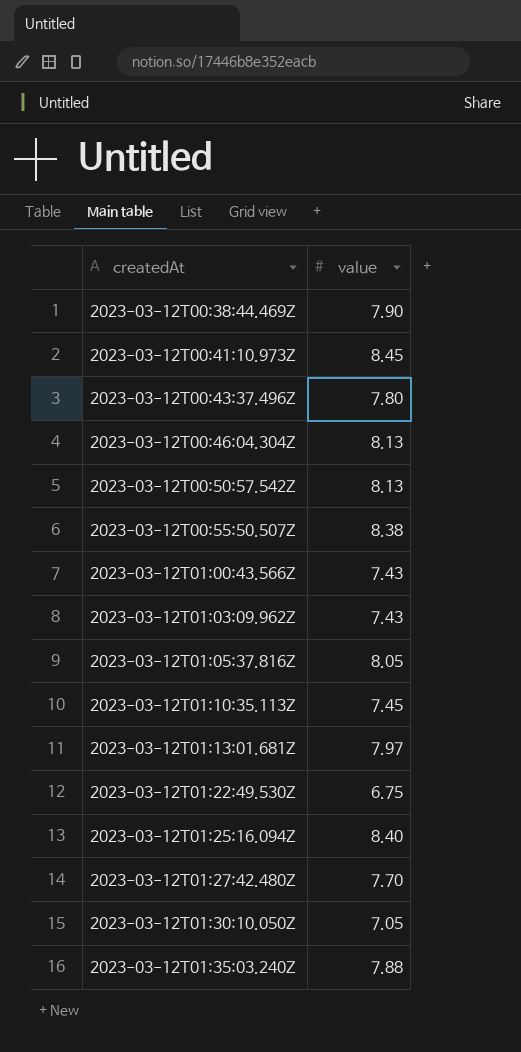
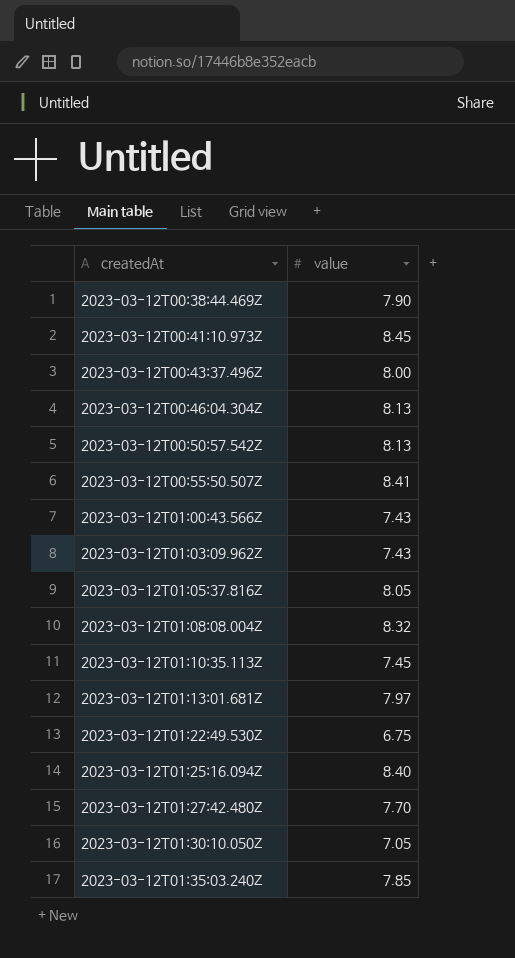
2023-03-12T00:43:37.496Z | value: 7.80 -> 8.00
2023-03-12T00:55:50.507Z | value: 8.38 -> 8.41
row 2023-03-12T01:08:08.004Z: none -> 8.32
2023-03-12T01:35:03.240Z | value: 7.88 -> 7.85

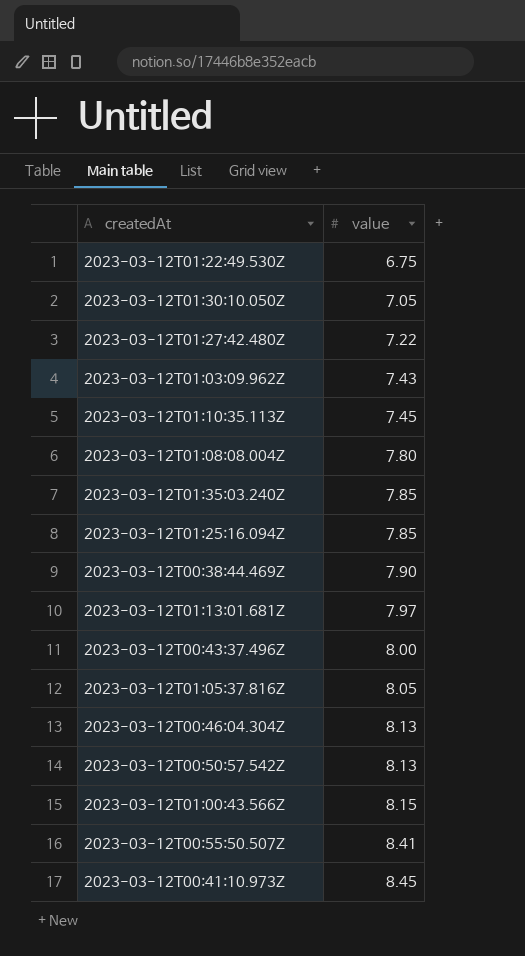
row order: createdAt ascending -> value ascending
2023-03-12T01:27:42.480Z | value: 7.70 -> 7.22
2023-03-12T01:08:08.004Z | value: 8.32 -> 7.80
2023-03-12T01:25:16.094Z | value: 8.40 -> 7.85
2023-03-12T01:00:43.566Z | value: 7.43 -> 8.15

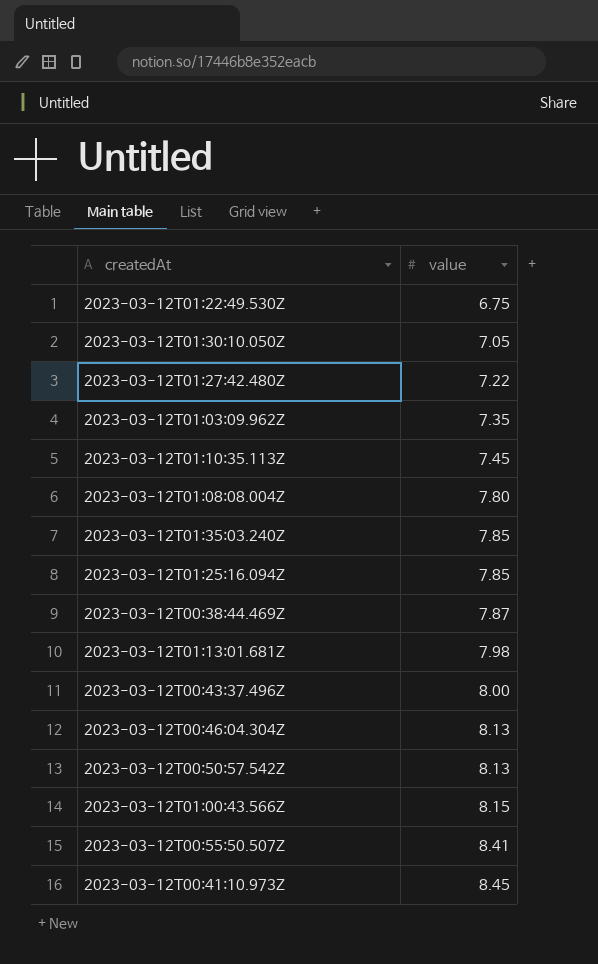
row 2023-03-12T01:05:37.816Z: 8.05 -> none
2023-03-12T01:03:09.962Z | value: 7.43 -> 7.35
2023-03-12T00:38:44.469Z | value: 7.90 -> 7.87
2023-03-12T01:13:01.681Z | value: 7.97 -> 7.98

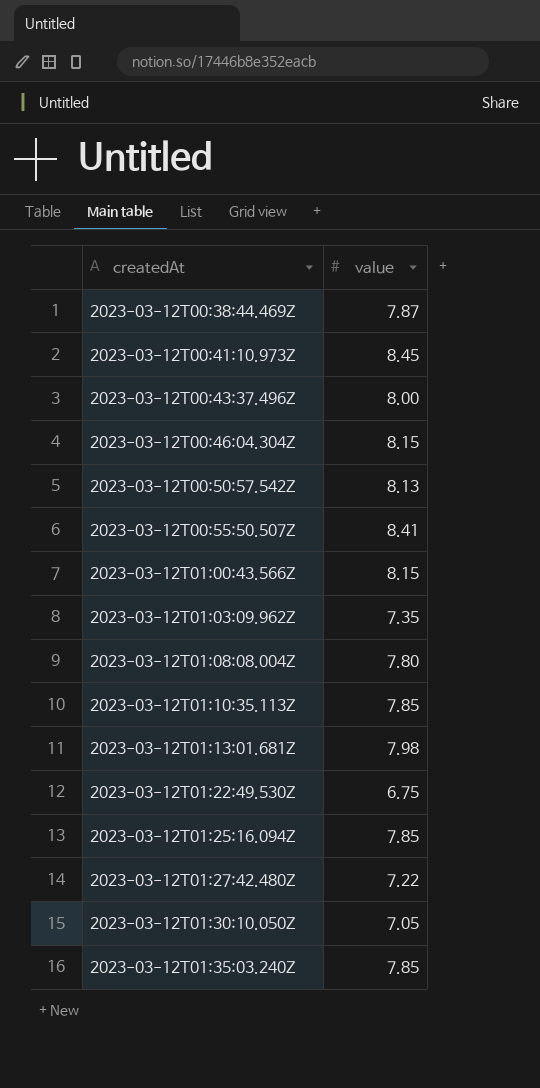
row order: value ascending -> createdAt ascending
2023-03-12T00:46:04.304Z | value: 8.13 -> 8.15
2023-03-12T01:10:35.113Z | value: 7.45 -> 7.85

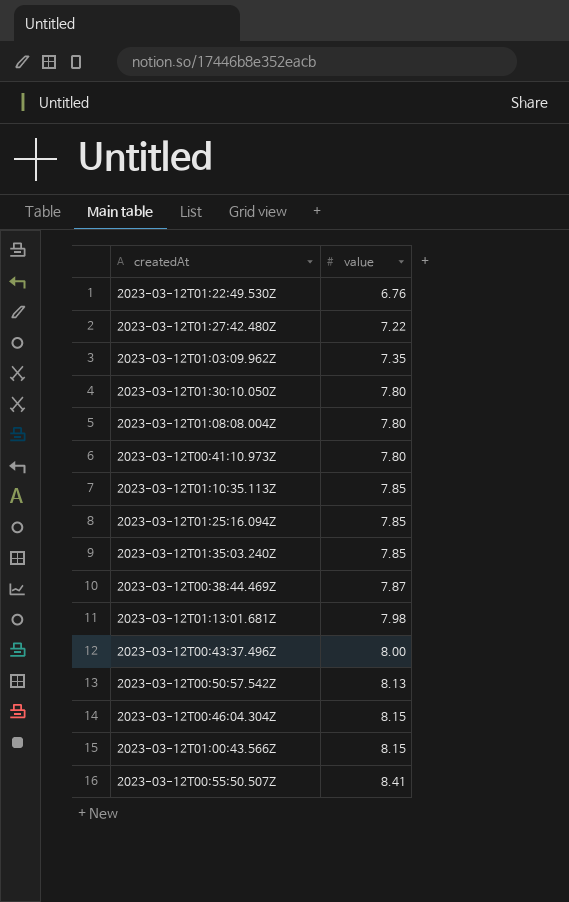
row order: createdAt ascending -> value ascending
2023-03-12T01:22:49.530Z | value: 6.75 -> 6.76
2023-03-12T01:30:10.050Z | value: 7.05 -> 7.80
2023-03-12T00:41:10.973Z | value: 8.45 -> 7.80

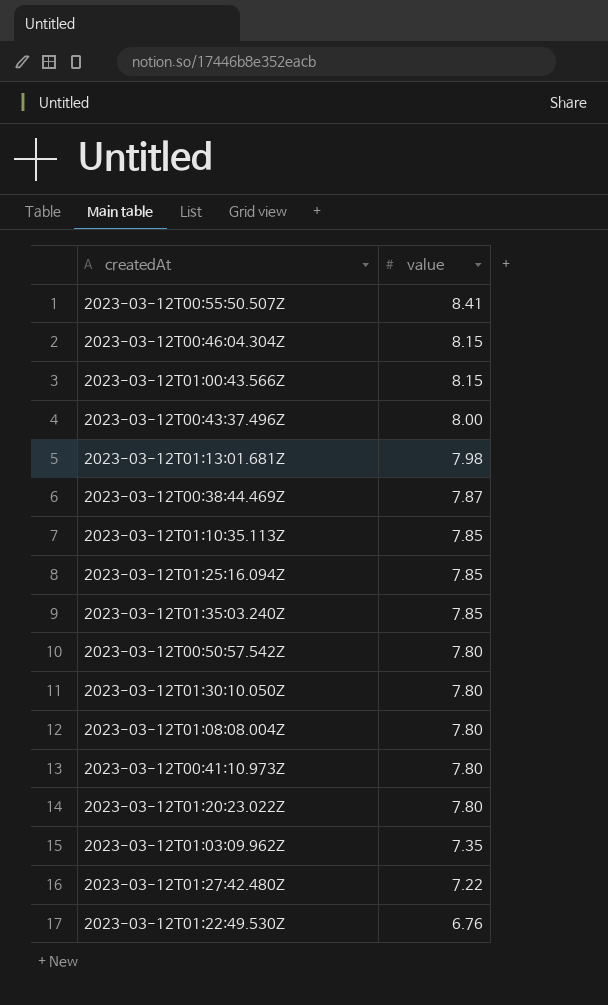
row order: value ascending -> value descending
2023-03-12T00:50:57.542Z | value: 8.13 -> 7.80
row 2023-03-12T01:20:23.022Z: none -> 7.80

